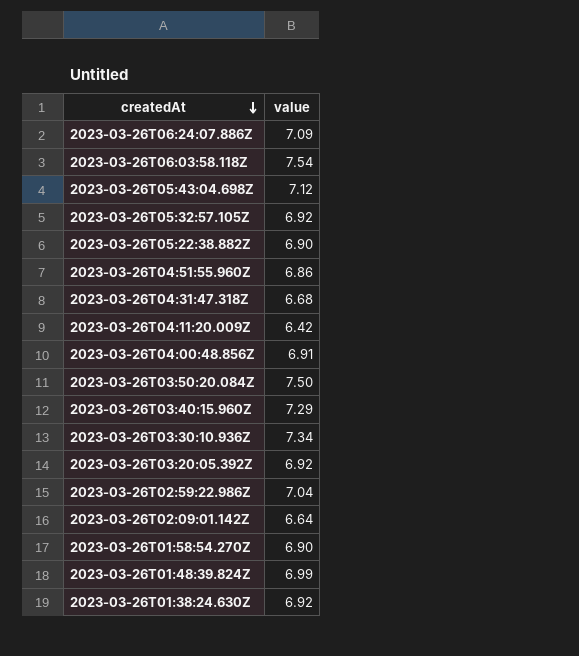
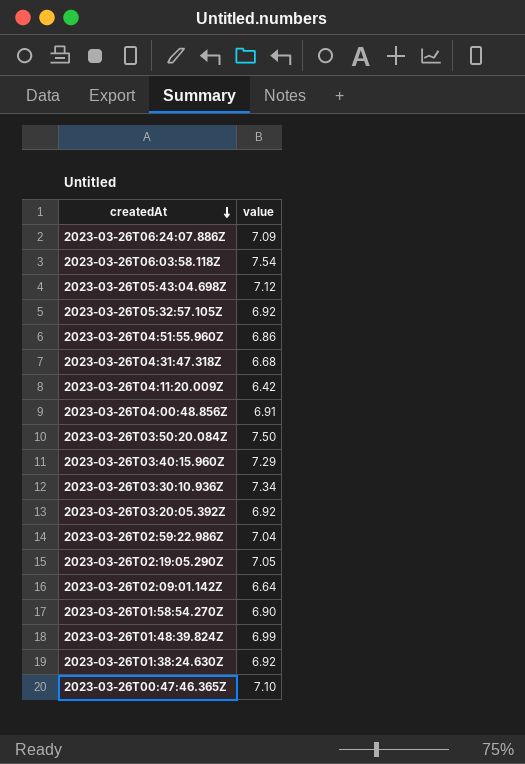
row 2023-03-26T05:22:38.882Z: 6.90 -> none
row 2023-03-26T02:19:05.290Z: none -> 7.05
row 2023-03-26T00:47:46.365Z: none -> 7.10

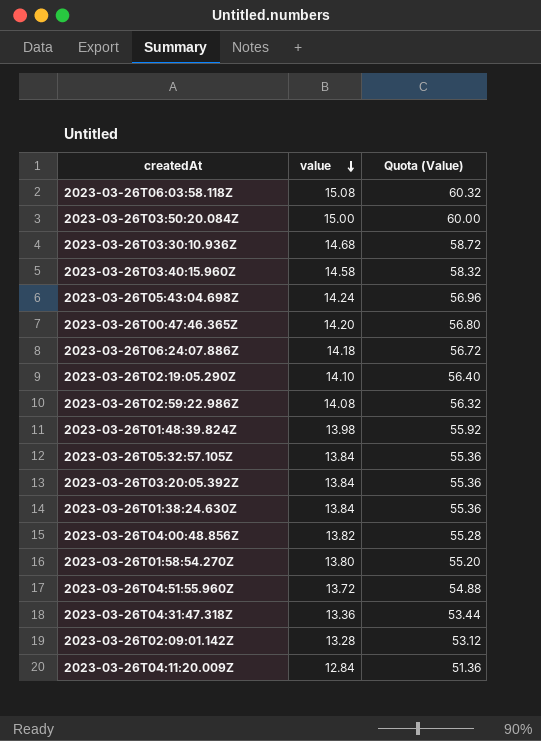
row order: createdAt descending -> value descending
column Quota (Value) | formula: none -> [value] * 4
2023-03-26T06:03:58.118Z | value: 7.54 -> 15.08
2023-03-26T03:50:20.084Z | value: 7.50 -> 15.00
2023-03-26T03:30:10.936Z | value: 7.34 -> 14.68
2023-03-26T03:40:15.960Z | value: 7.29 -> 14.58
2023-03-26T05:43:04.698Z | value: 7.12 -> 14.24
2023-03-26T00:47:46.365Z | value: 7.10 -> 14.20
2023-03-26T06:24:07.886Z | value: 7.09 -> 14.18
2023-03-26T02:19:05.290Z | value: 7.05 -> 14.10
2023-03-26T02:59:22.986Z | value: 7.04 -> 14.08
2023-03-26T01:48:39.824Z | value: 6.99 -> 13.98
2023-03-26T05:32:57.105Z | value: 6.92 -> 13.84
2023-03-26T03:20:05.392Z | value: 6.92 -> 13.84
2023-03-26T01:38:24.630Z | value: 6.92 -> 13.84
2023-03-26T04:00:48.856Z | value: 6.91 -> 13.82
2023-03-26T01:58:54.270Z | value: 6.90 -> 13.80
2023-03-26T04:51:55.960Z | value: 6.86 -> 13.72
2023-03-26T04:31:47.318Z | value: 6.68 -> 13.36
2023-03-26T02:09:01.142Z | value: 6.64 -> 13.28
2023-03-26T04:11:20.009Z | value: 6.42 -> 12.84

